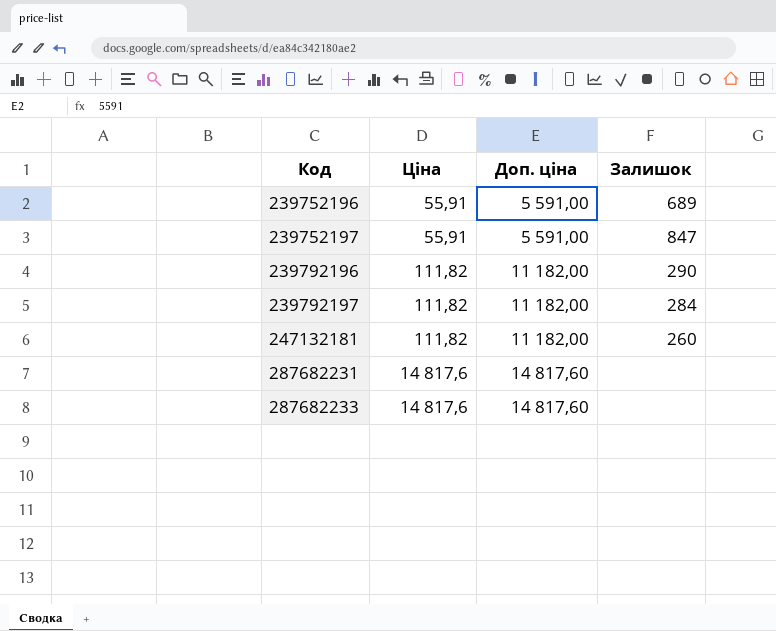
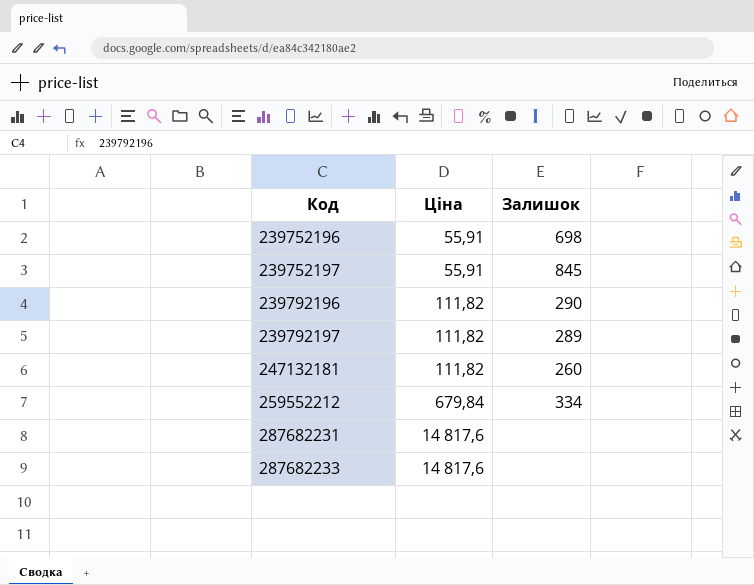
column Доп. ціна | position: 3 -> none
239752196 | Залишок: 689 -> 698
239752197 | Залишок: 847 -> 845
239792197 | Залишок: 284 -> 289
row 259552212: none -> 679,84 | 334

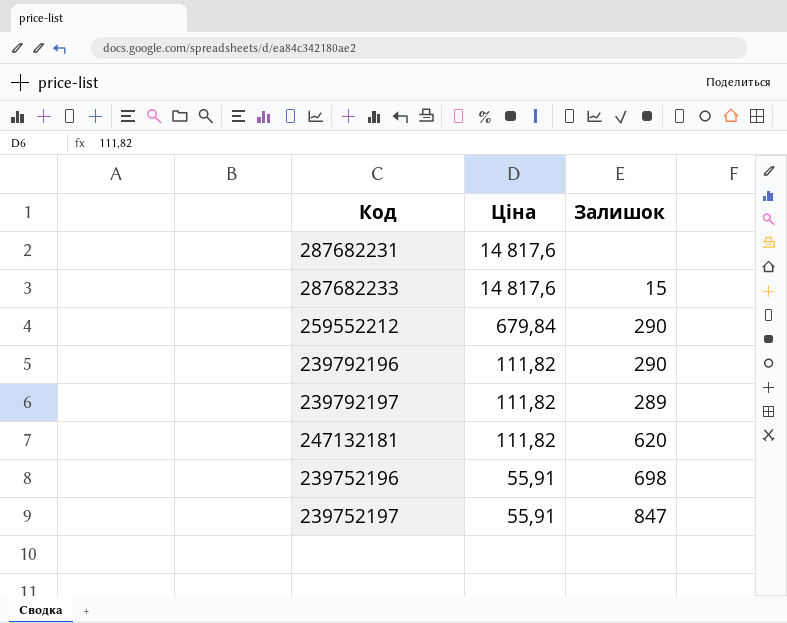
row order: Код ascending -> Ціна descending
287682233 | Залишок: none -> 15
259552212 | Залишок: 334 -> 290
247132181 | Залишок: 260 -> 620
239752197 | Залишок: 845 -> 847

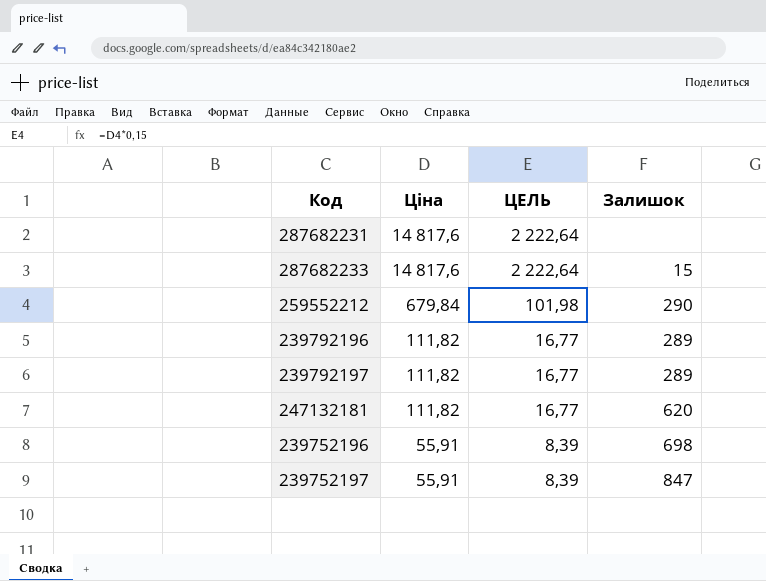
column ЦЕЛЬ | formula: none -> [Ціна] * 0,15
239792196 | Залишок: 290 -> 289

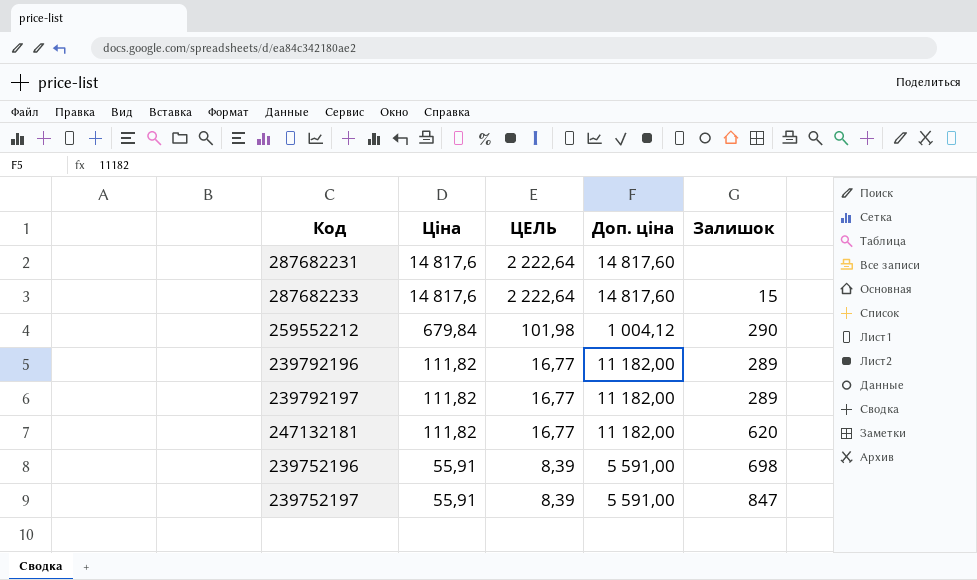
column Доп. ціна | position: none -> 4

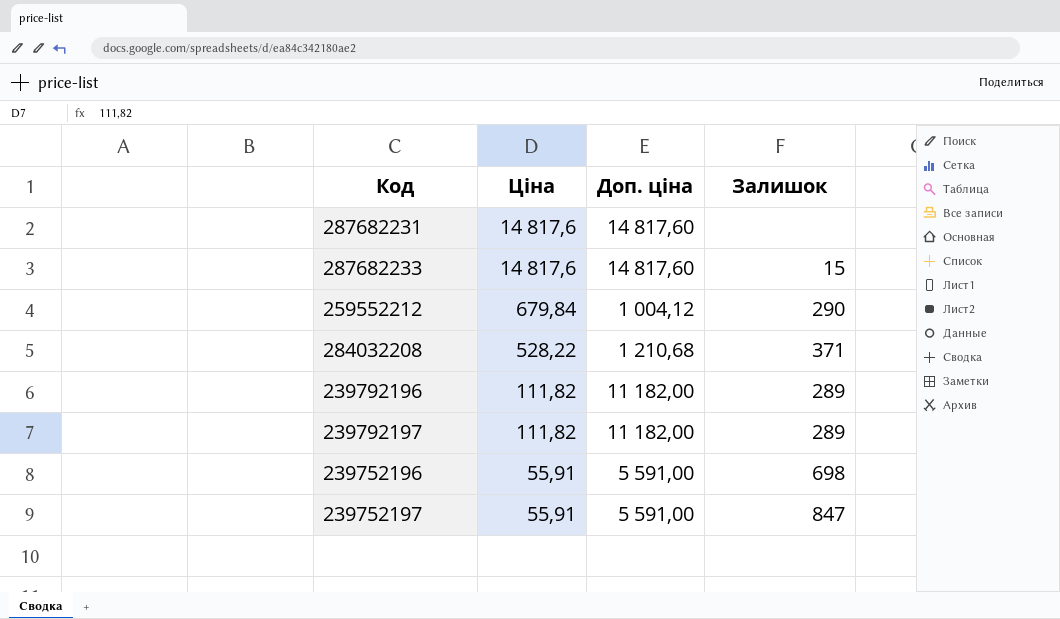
column ЦЕЛЬ | formula: [Ціна] * 0,15 -> none
row 247132181: 111,82 | 16,77 | 11 182,00 | 620 -> none
row 284032208: none -> 528,22 | 1 210,68 | 371

